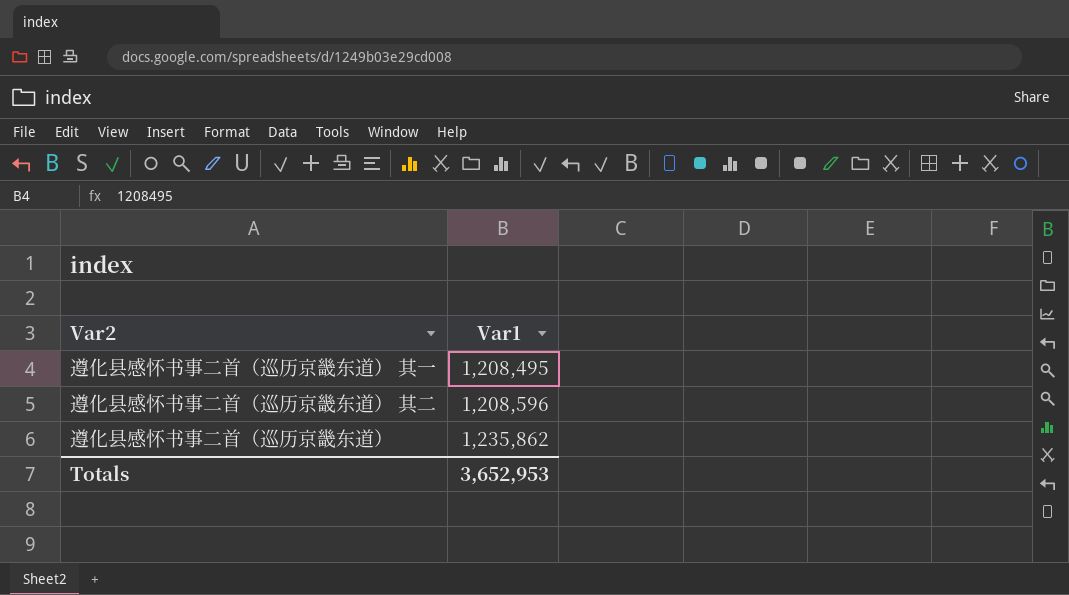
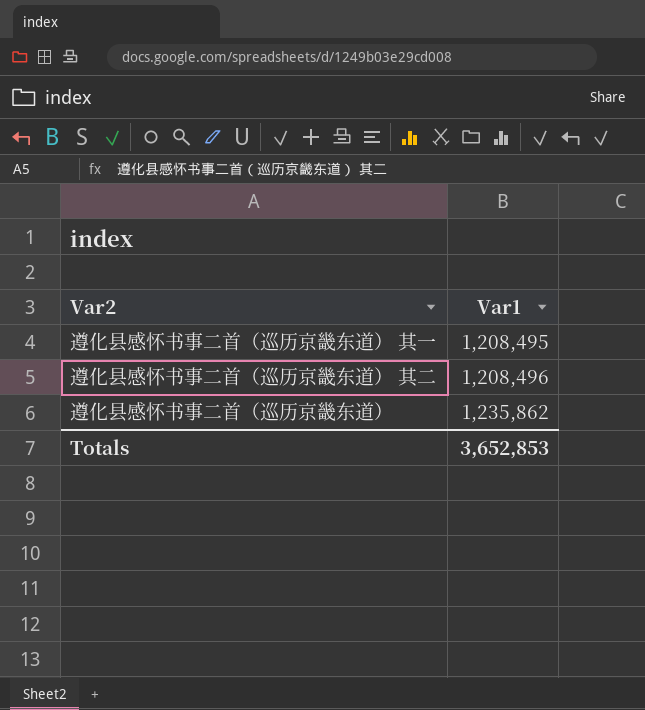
遵化县感怀书事二首（巡历京畿东道） 其二 | Var1: 1,208,596 -> 1,208,496
Totals | Var1: 3,652,953 -> 3,652,853

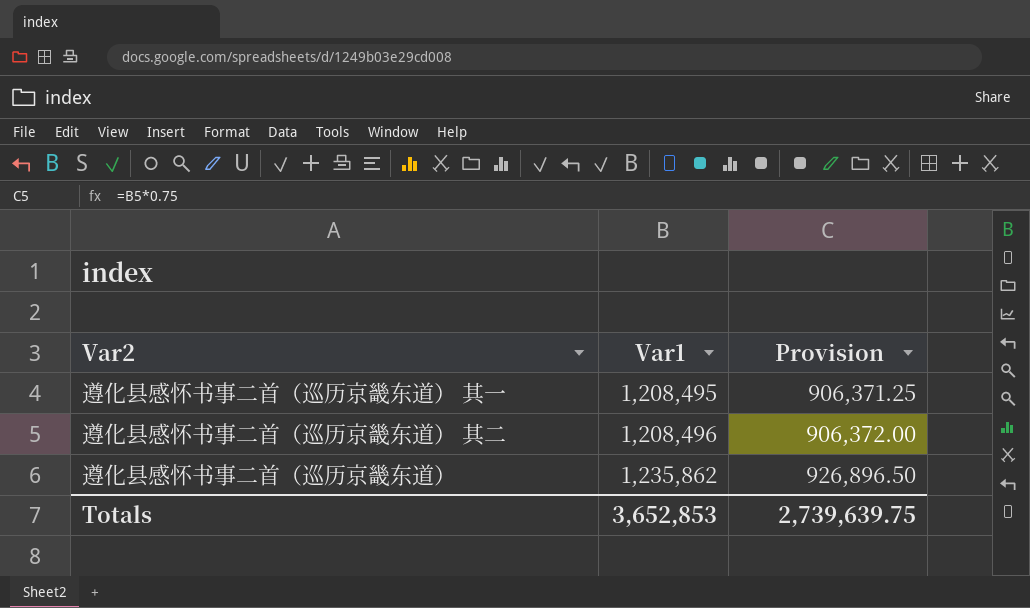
column Provision | formula: none -> [Var1] * 0.75

